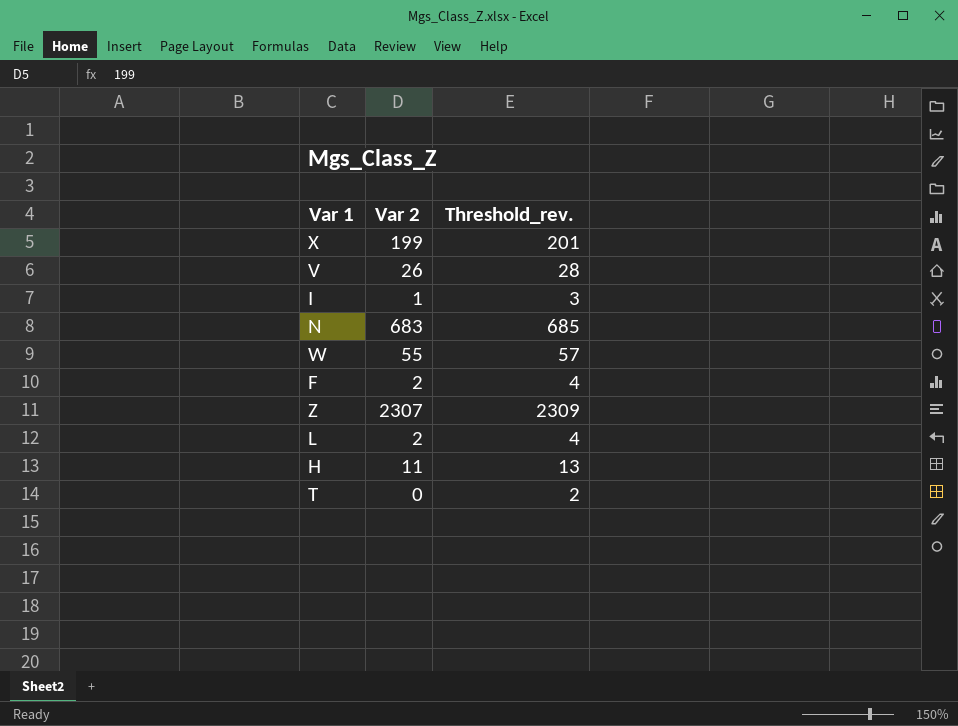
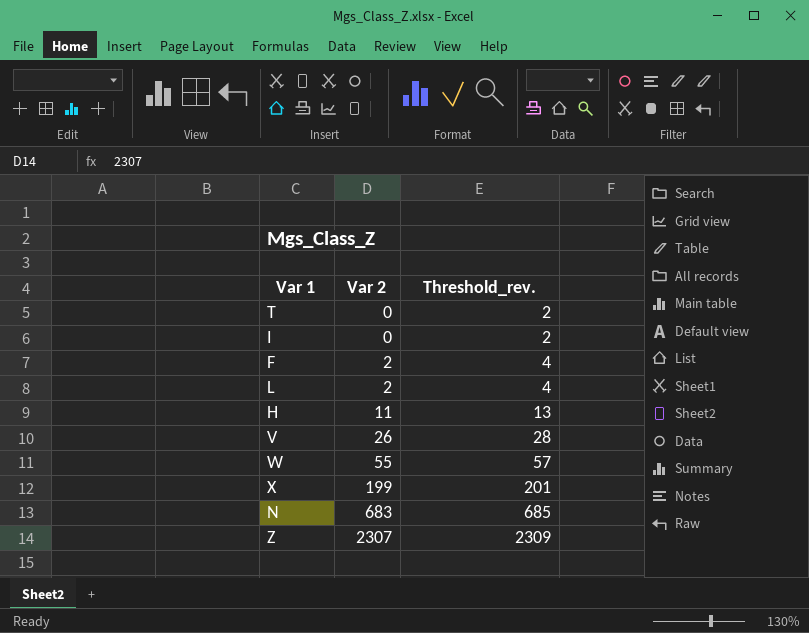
row order: none -> Var 2 ascending
I | Var 2: 1 -> 0
I | Threshold_rev.: 3 -> 2

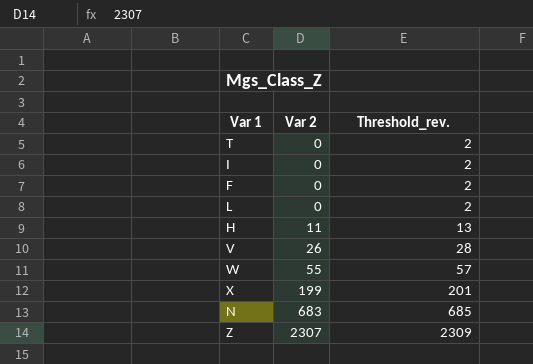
F | Var 2: 2 -> 0
F | Threshold_rev.: 4 -> 2
L | Var 2: 2 -> 0
L | Threshold_rev.: 4 -> 2

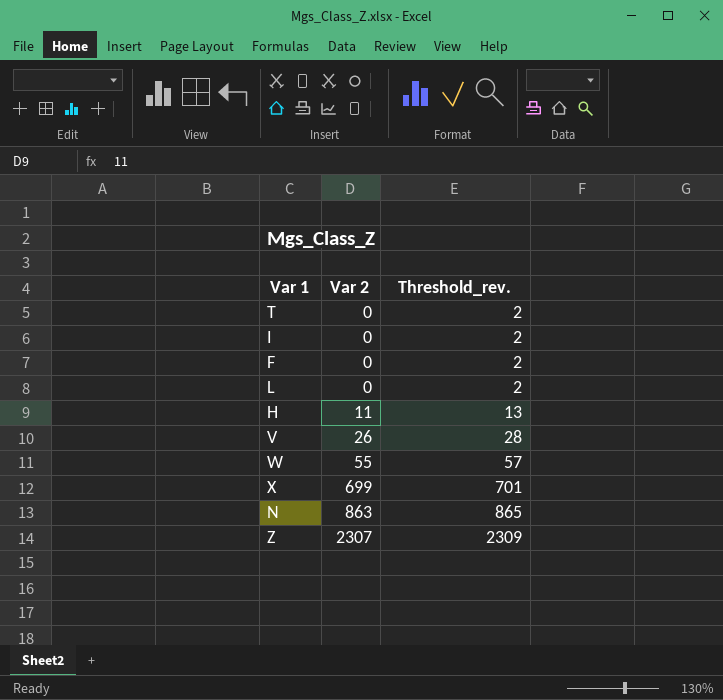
X | Var 2: 199 -> 699
X | Threshold_rev.: 201 -> 701
N | Var 2: 683 -> 863
N | Threshold_rev.: 685 -> 865

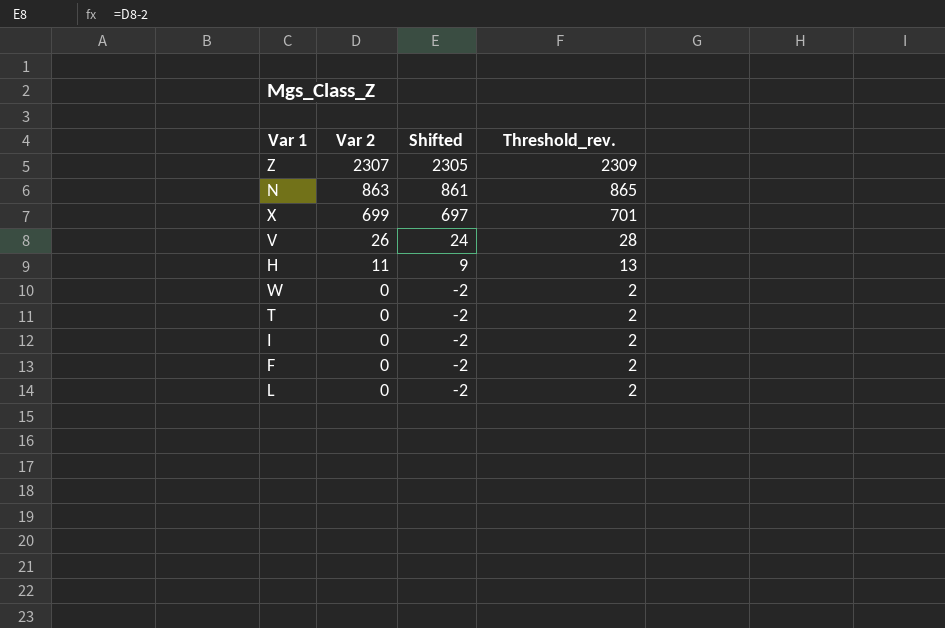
row order: Var 2 ascending -> Var 2 descending
column Shifted | formula: none -> [Var 2] - 2
W | Var 2: 55 -> 0
W | Threshold_rev.: 57 -> 2

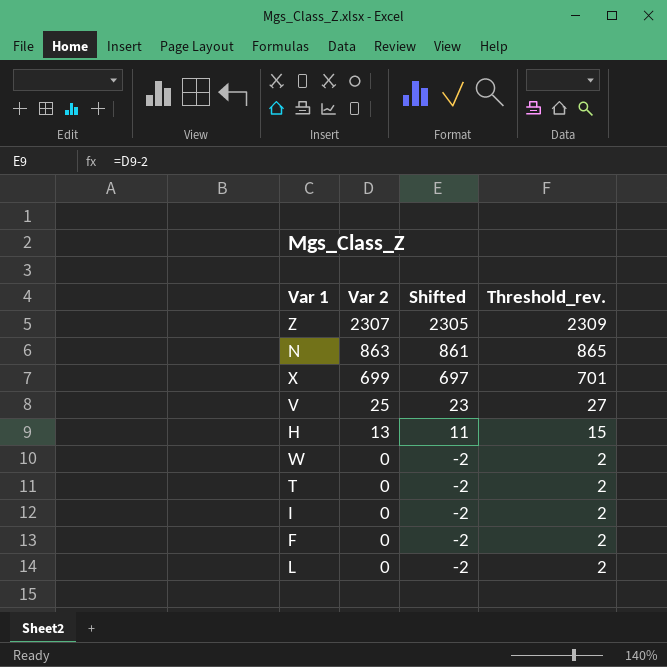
V | Var 2: 26 -> 25
V | Shifted: 24 -> 23
V | Threshold_rev.: 28 -> 27
H | Var 2: 11 -> 13
H | Shifted: 9 -> 11
H | Threshold_rev.: 13 -> 15

